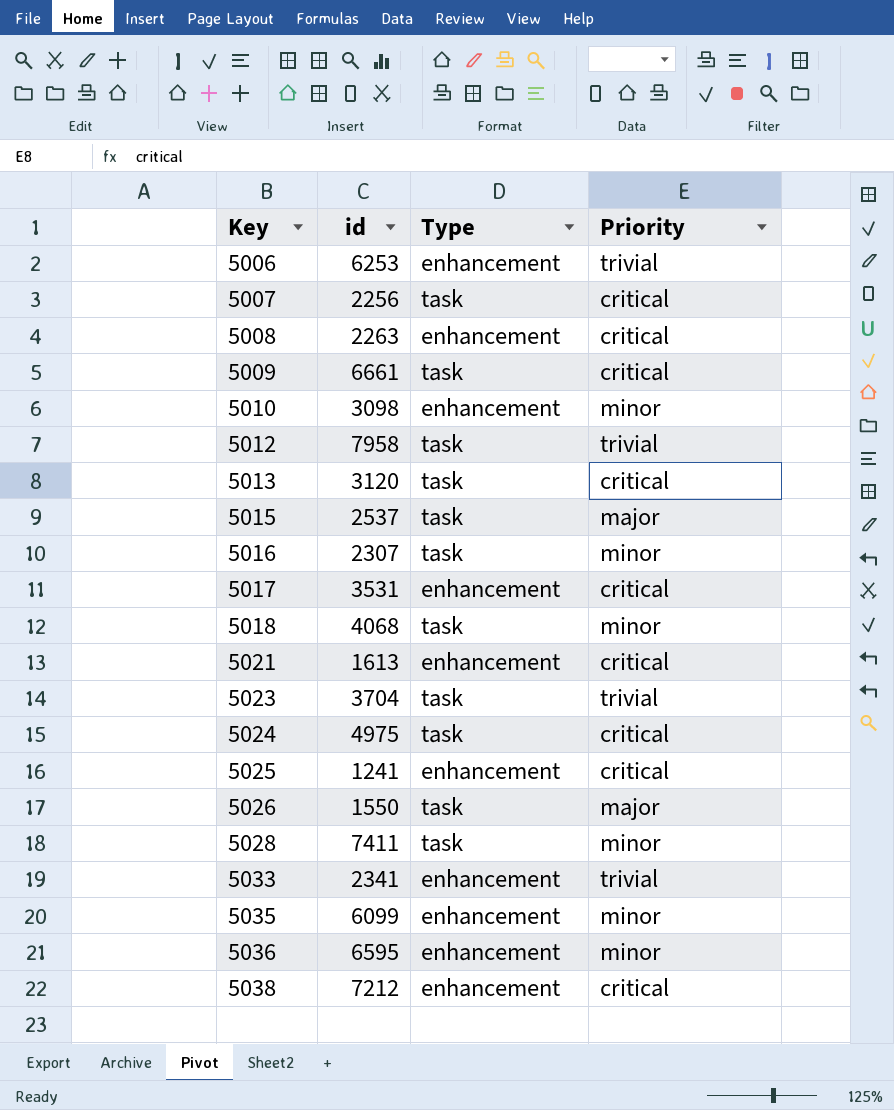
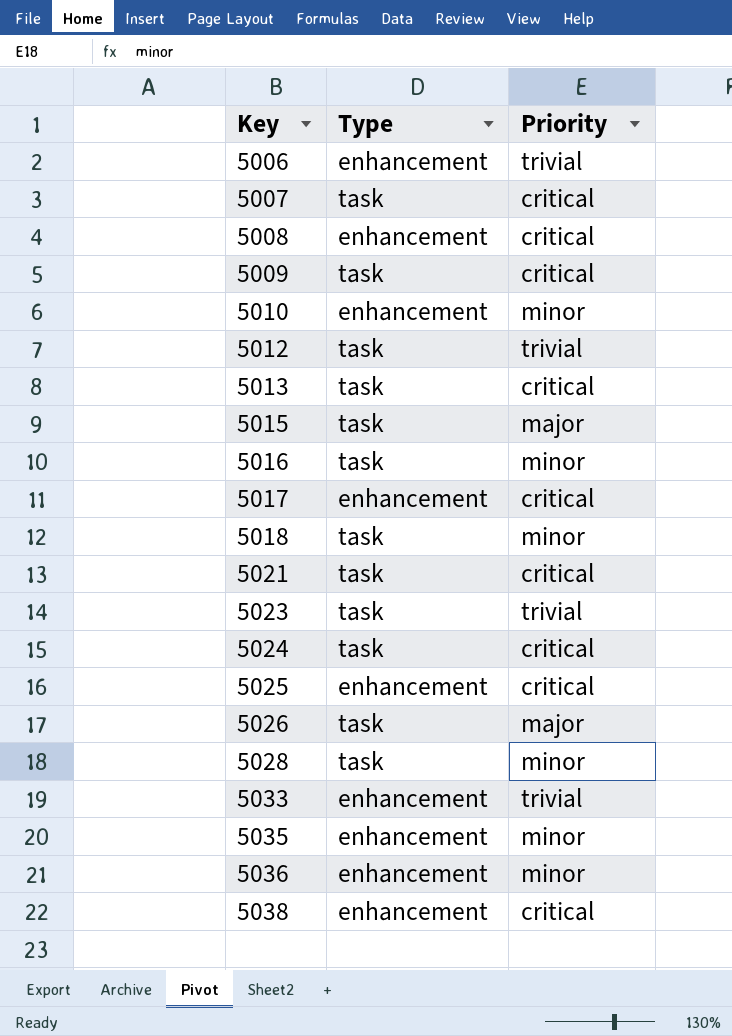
column id | position: 2 -> none
5021 | Type: enhancement -> task

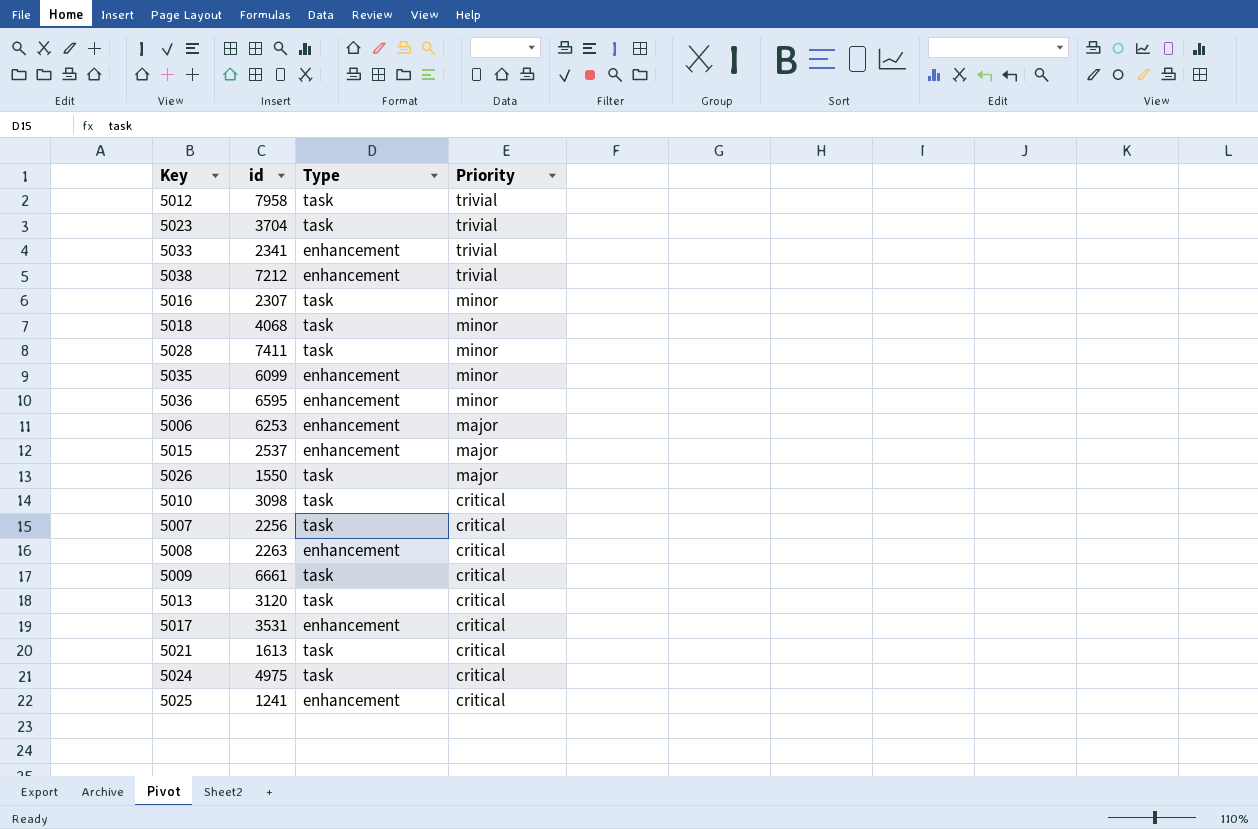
row order: Key ascending -> Priority descending
column id | position: none -> 2
5038 | Priority: critical -> trivial
5006 | Priority: trivial -> major
5015 | Type: task -> enhancement
5010 | Type: enhancement -> task
5010 | Priority: minor -> critical

